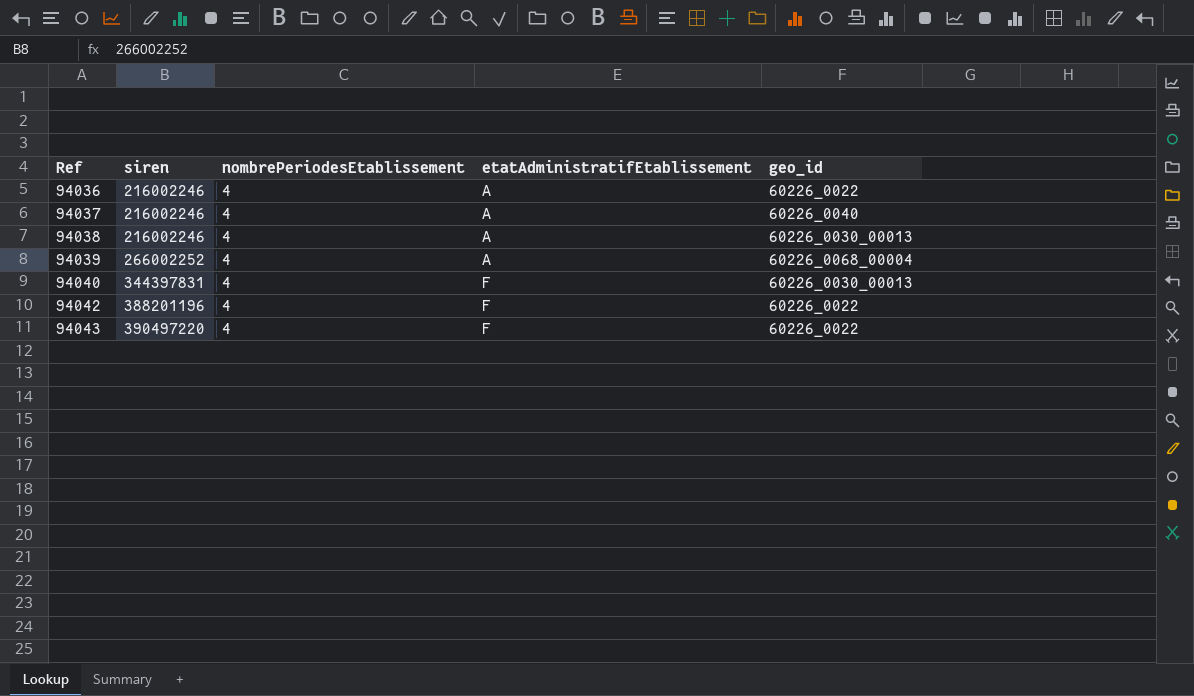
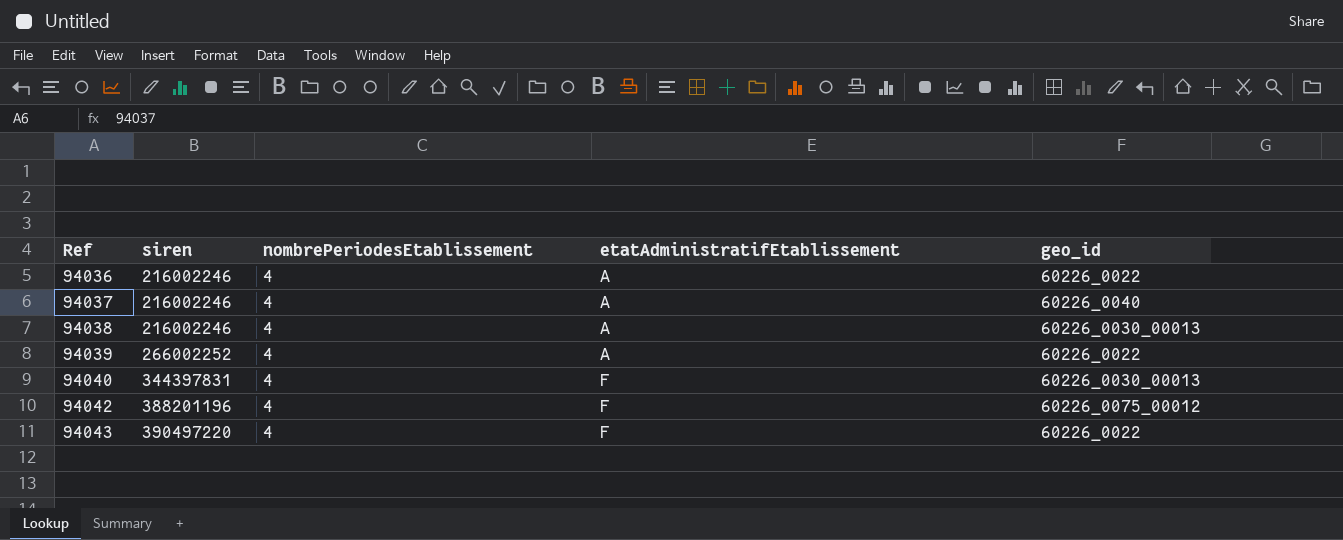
94039 | geo_id: 60226_0068_00004 -> 60226_0022
94042 | geo_id: 60226_0022 -> 60226_0075_00012

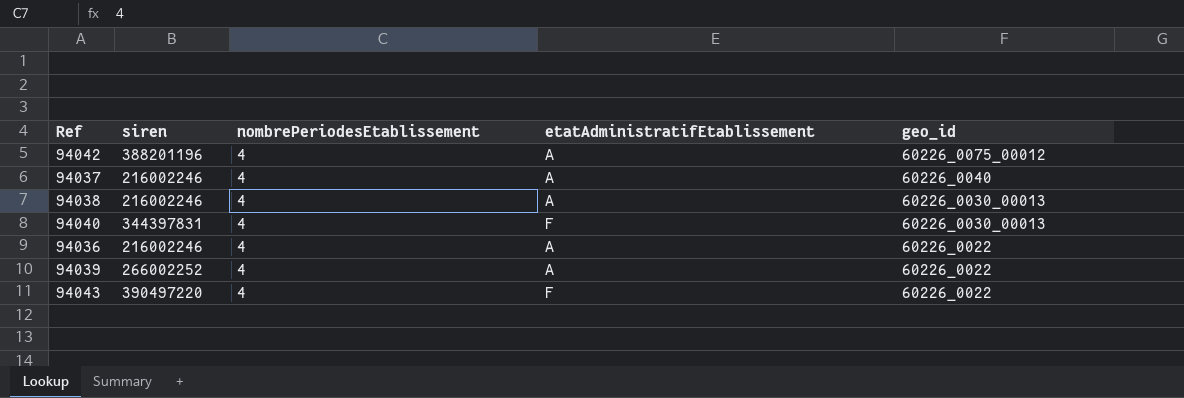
row order: Ref ascending -> geo_id descending
94042 | etatAdministratifEtablissement: F -> A

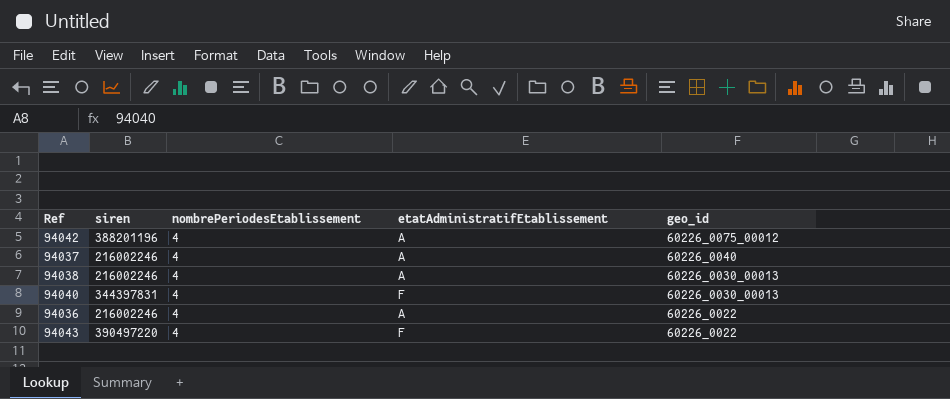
row 94039: 266002252 | 4 | A | 60226_0022 -> none

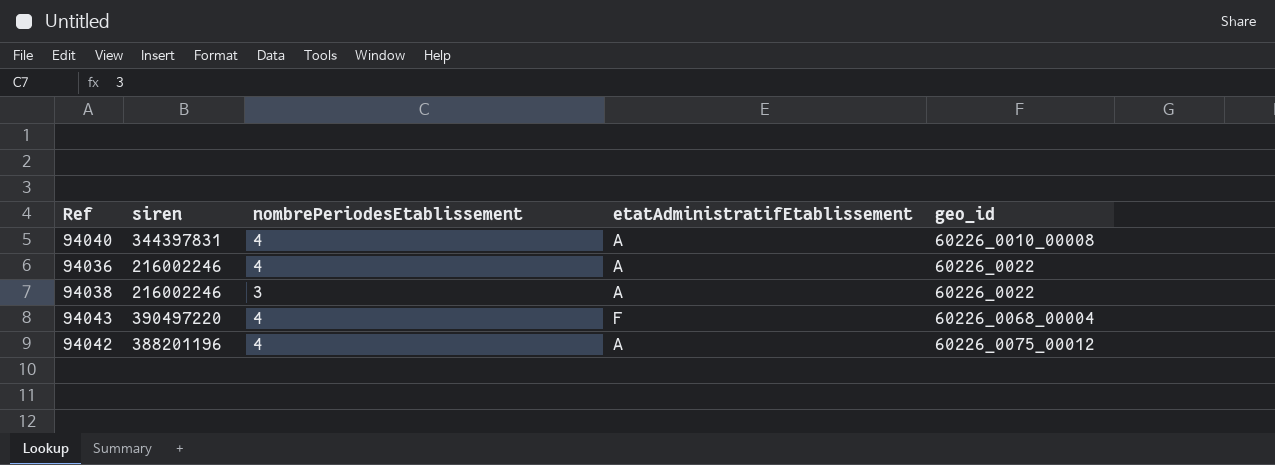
row order: geo_id descending -> geo_id ascending
row 94037: 216002246 | 4 | A | 60226_0040 -> none
94040 | etatAdministratifEtablissement: F -> A
94040 | geo_id: 60226_0030_00013 -> 60226_0010_00008
94038 | nombrePeriodesEtablissement: 4 -> 3
94038 | geo_id: 60226_0030_00013 -> 60226_0022
94043 | geo_id: 60226_0022 -> 60226_0068_00004

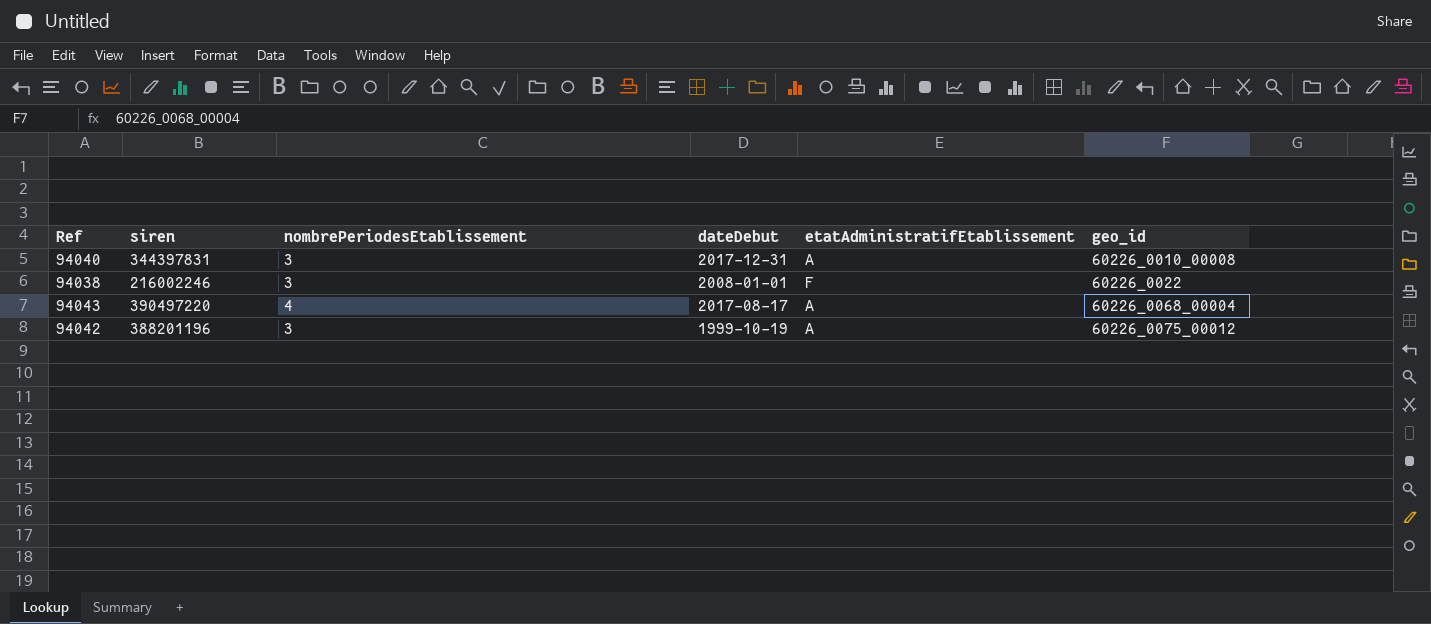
column dateDebut | position: none -> 4
row 94036: 216002246 | 4 | A | 60226_0022 -> none
94040 | nombrePeriodesEtablissement: 4 -> 3
94038 | etatAdministratifEtablissement: A -> F
94043 | etatAdministratifEtablissement: F -> A
94042 | nombrePeriodesEtablissement: 4 -> 3

